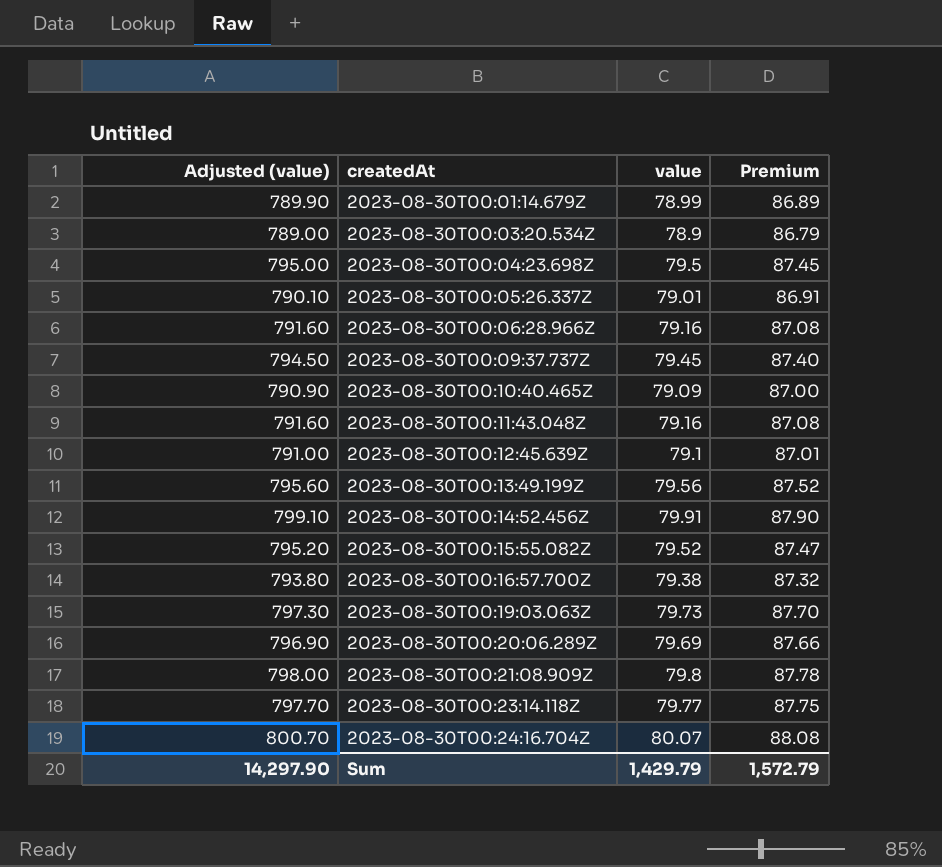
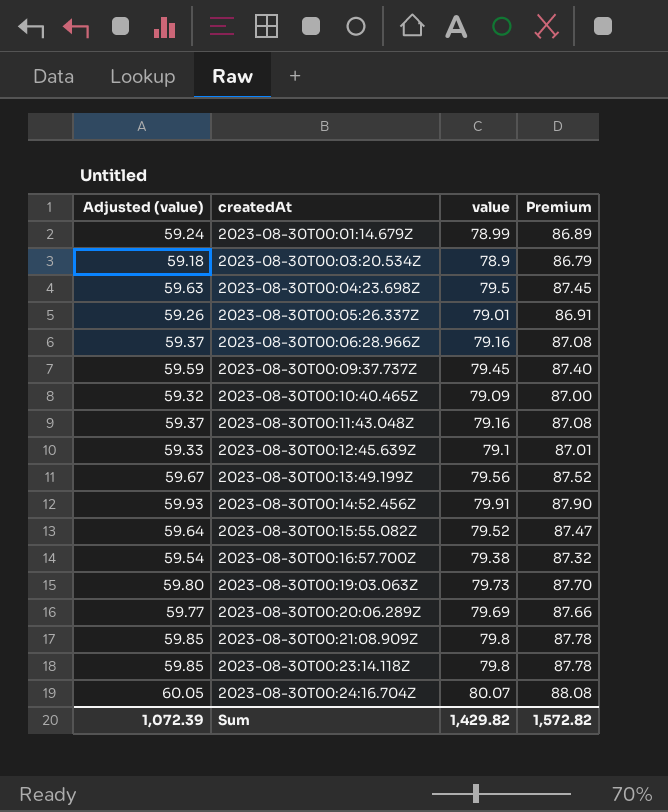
column Adjusted (value) | formula: [value] * 10 -> [value] * 0.75
2023-08-30T00:23:14.118Z | value: 79.77 -> 79.8
2023-08-30T00:23:14.118Z | Premium: 87.75 -> 87.78
Sum | Adjusted (value): 14,297.90 -> 1,072.39
Sum | value: 1,429.79 -> 1,429.82
Sum | Premium: 1,572.79 -> 1,572.82

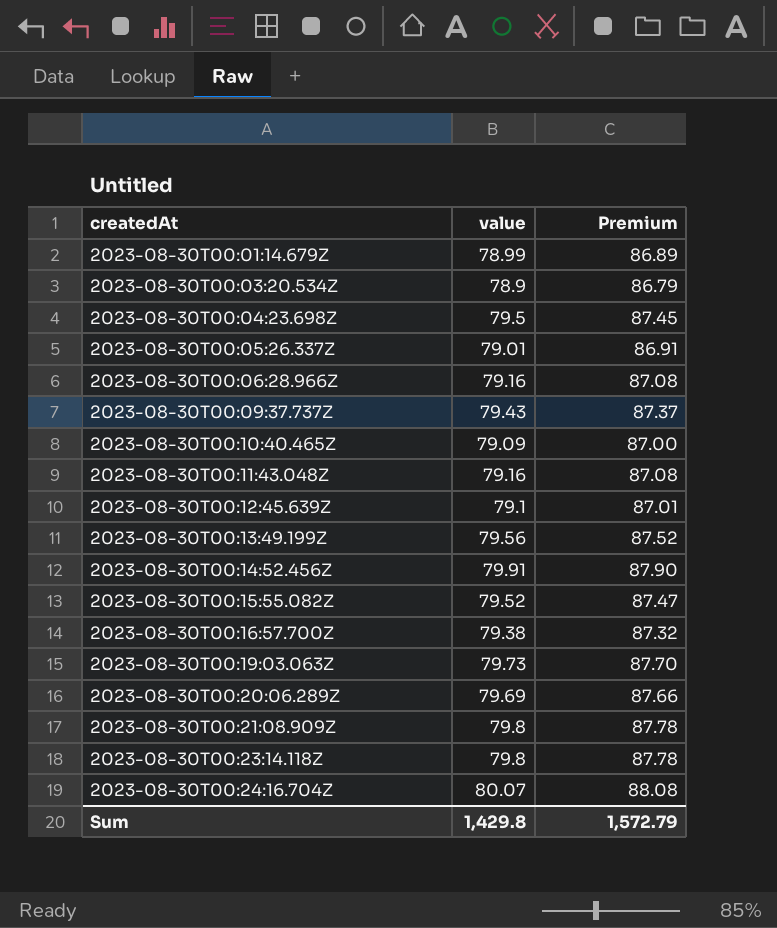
column Adjusted (value) | formula: [value] * 0.75 -> none
2023-08-30T00:09:37.737Z | value: 79.45 -> 79.43
2023-08-30T00:09:37.737Z | Premium: 87.40 -> 87.37
Sum | value: 1,429.82 -> 1,429.8
Sum | Premium: 1,572.82 -> 1,572.79

